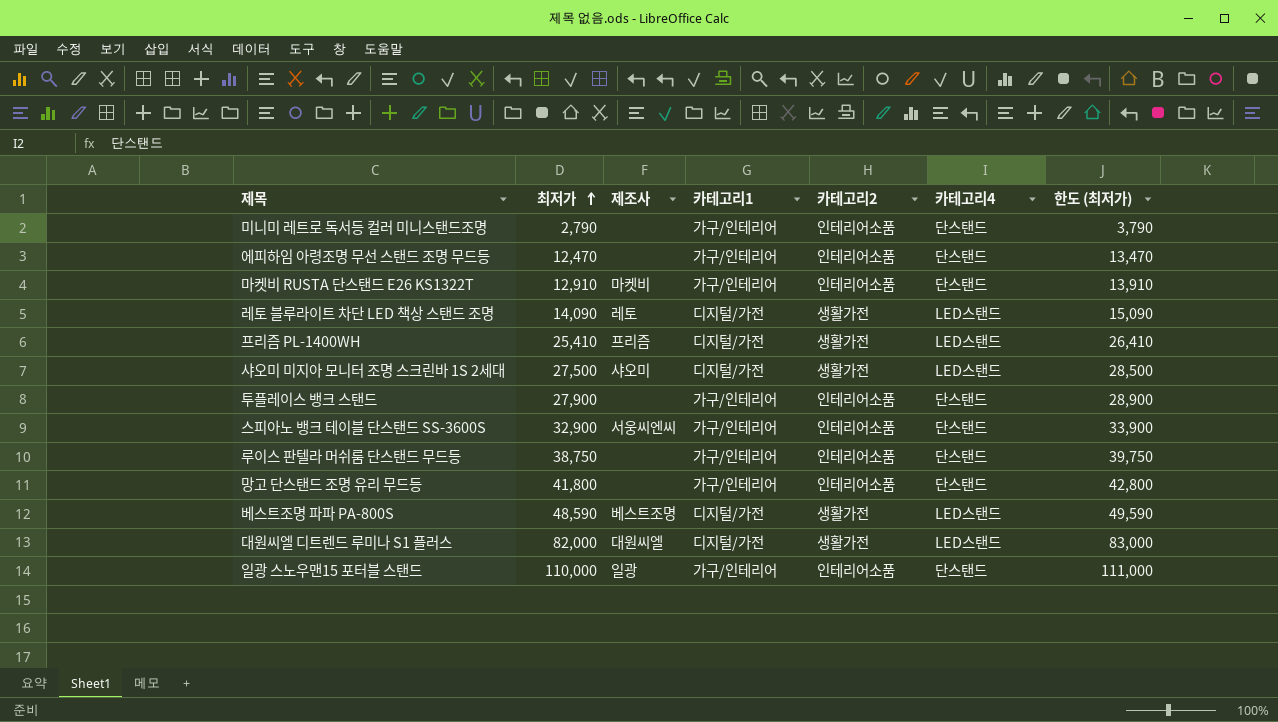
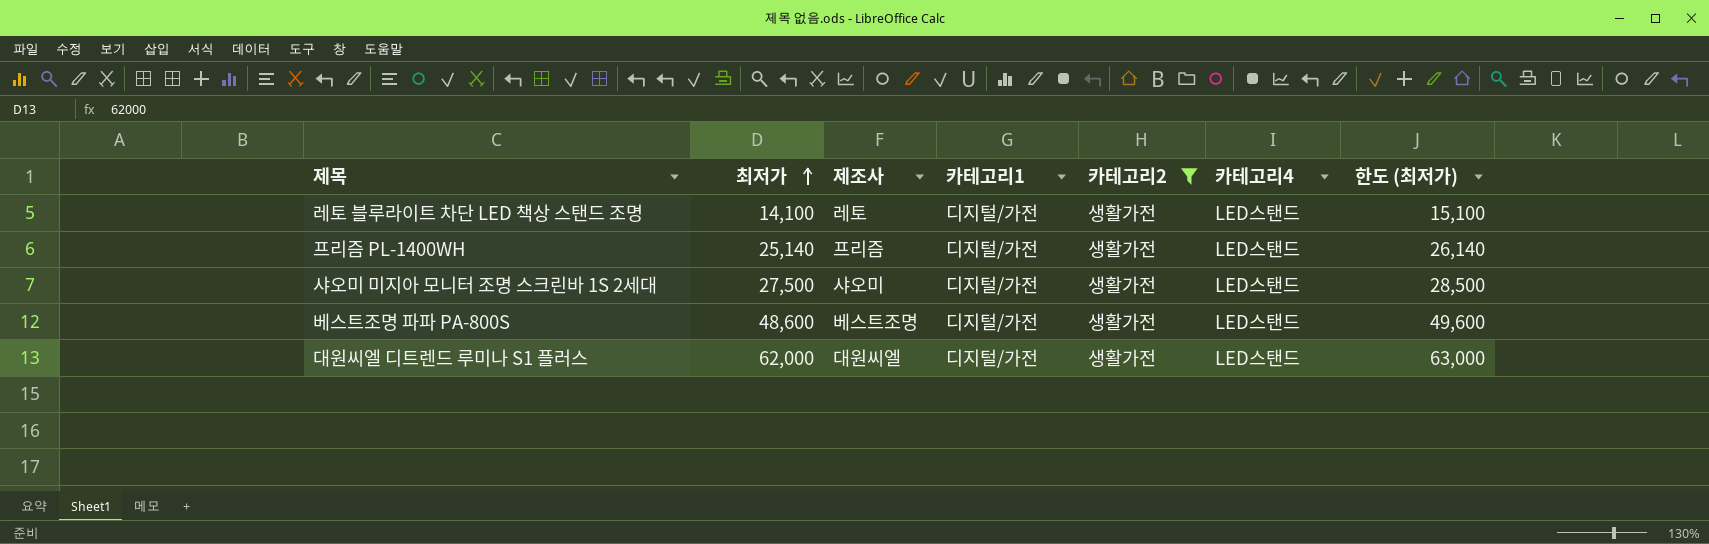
filter: none -> 카테고리2 = 생활가전
레토 블루라이트 차단 LED 책상 스탠드 조명 | 최저가: 14,090 -> 14,100
레토 블루라이트 차단 LED 책상 스탠드 조명 | 한도 (최저가): 15,090 -> 15,100
프리즘 PL-1400WH | 최저가: 25,410 -> 25,140
프리즘 PL-1400WH | 한도 (최저가): 26,410 -> 26,140
베스트조명 파파 PA-800S | 최저가: 48,590 -> 48,600
베스트조명 파파 PA-800S | 한도 (최저가): 49,590 -> 49,600
대원씨엘 디트렌드 루미나 S1 플러스 | 최저가: 82,000 -> 62,000
대원씨엘 디트렌드 루미나 S1 플러스 | 한도 (최저가): 83,000 -> 63,000

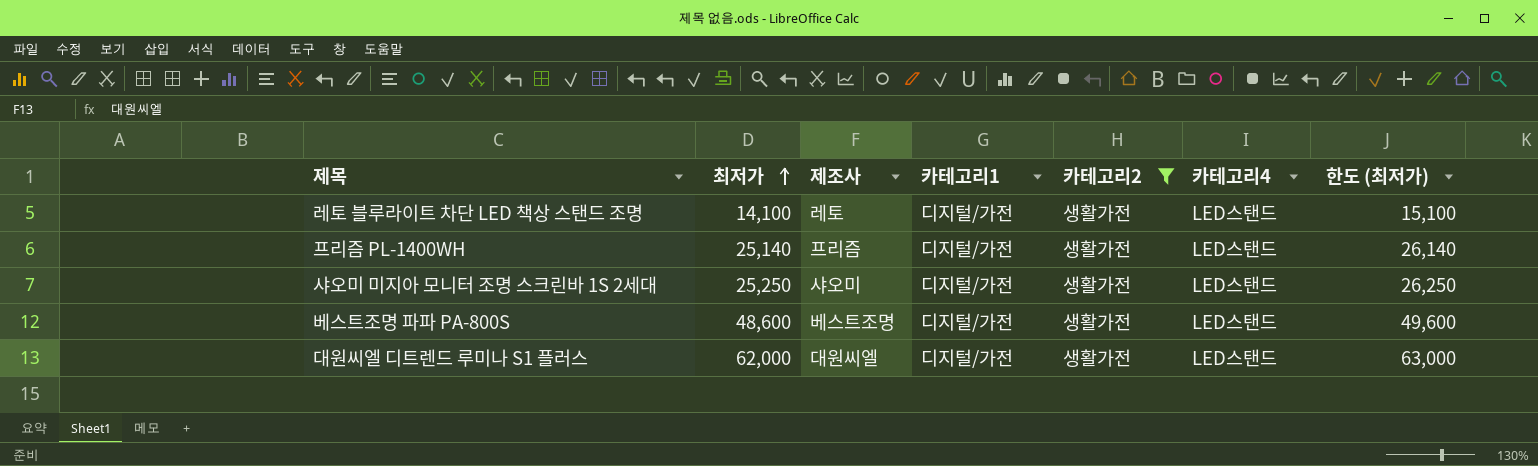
샤오미 미지아 모니터 조명 스크린바 1S 2세대 | 최저가: 27,500 -> 25,250
샤오미 미지아 모니터 조명 스크린바 1S 2세대 | 한도 (최저가): 28,500 -> 26,250

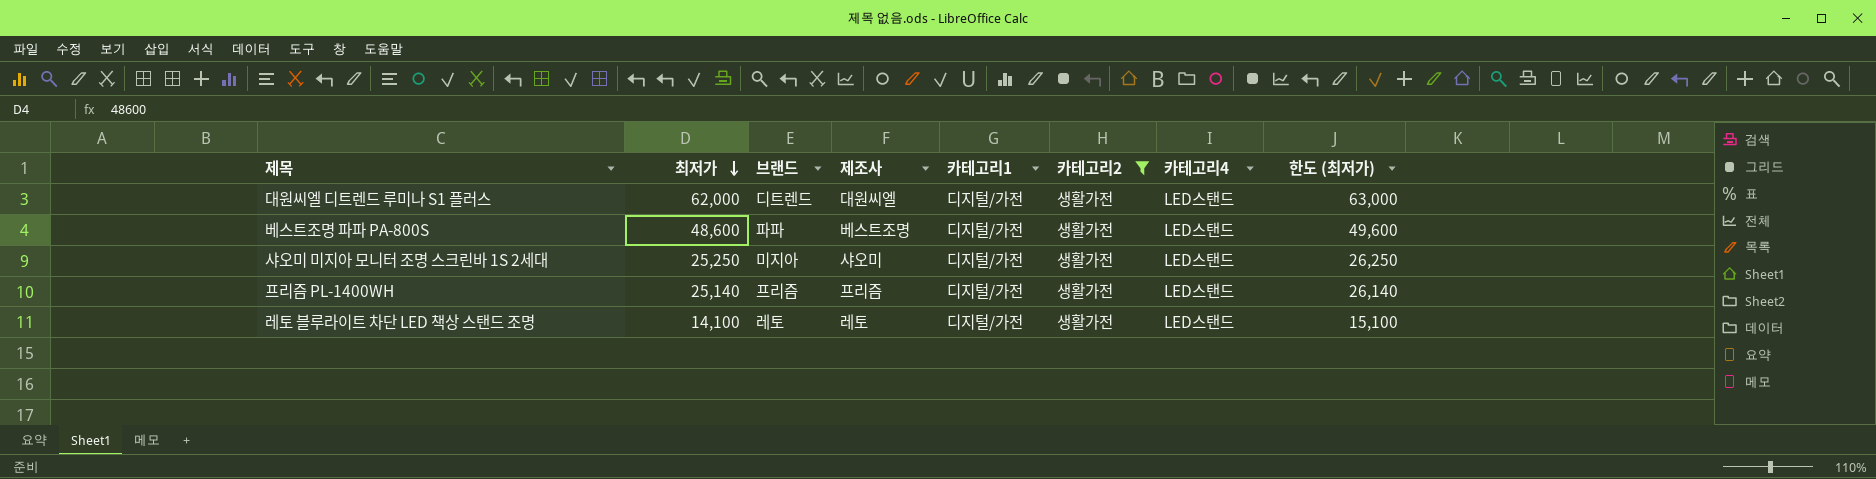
row order: 최저가 ascending -> 최저가 descending
column 브랜드 | position: none -> 3

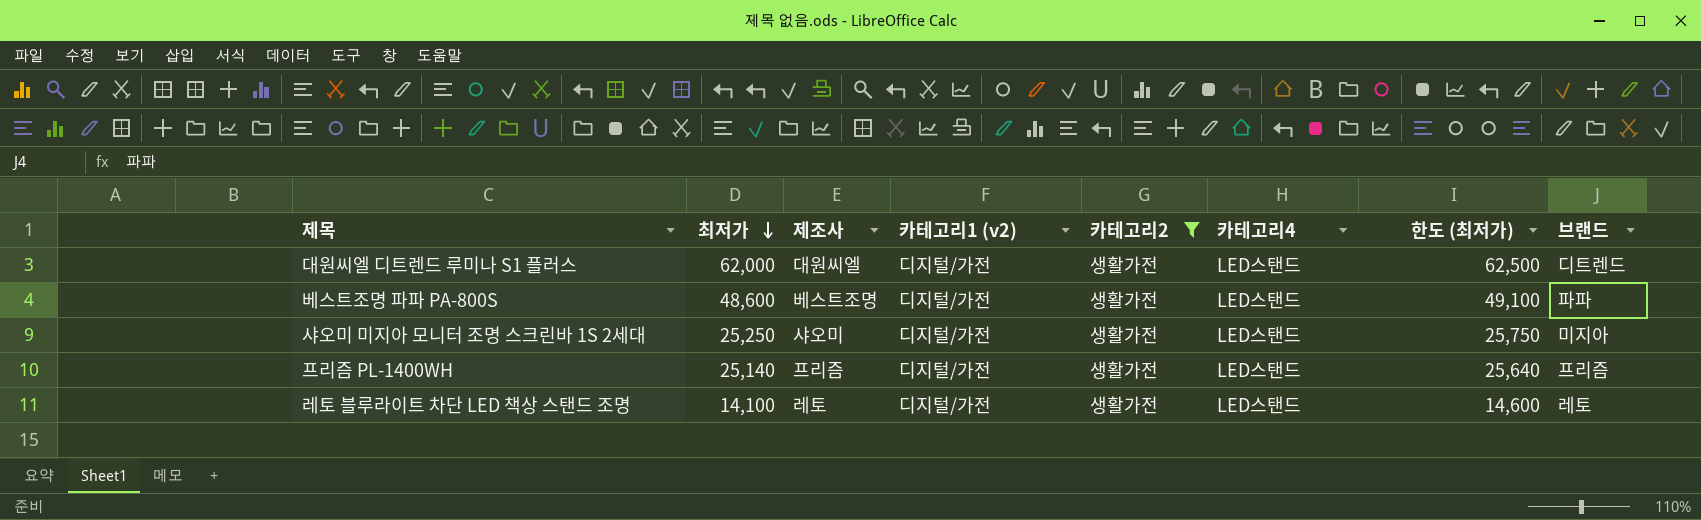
column name: 카테고리1 -> 카테고리1 (v2)
column 한도 (최저가) | formula: [최저가] + 1000 -> [최저가] + 500
column 브랜드 | position: 3 -> 8

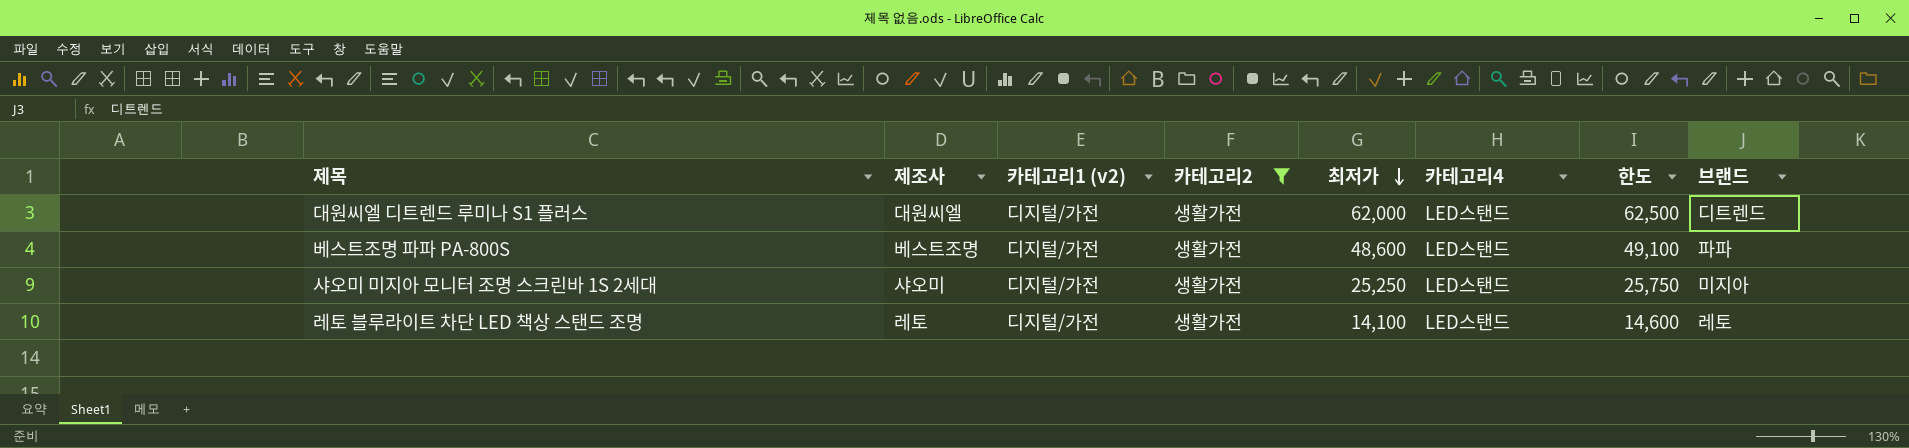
column 최저가 | position: 2 -> 5
column name: 한도 (최저가) -> 한도
row 프리즘 PL-1400WH: 25,140 | 프리즘 | 디지털/가전 | 생활가전 | LED스탠드 | 25,640 | 프리즘 -> none

